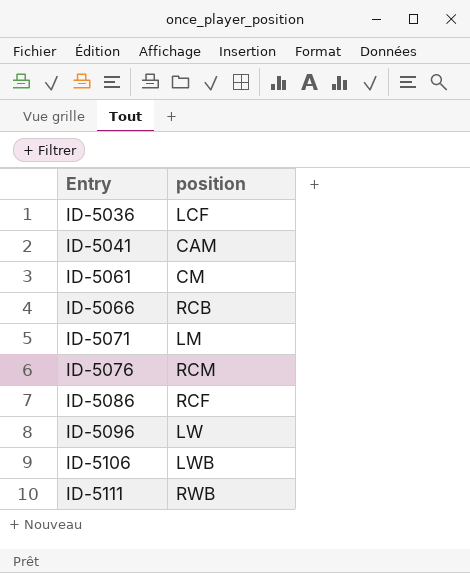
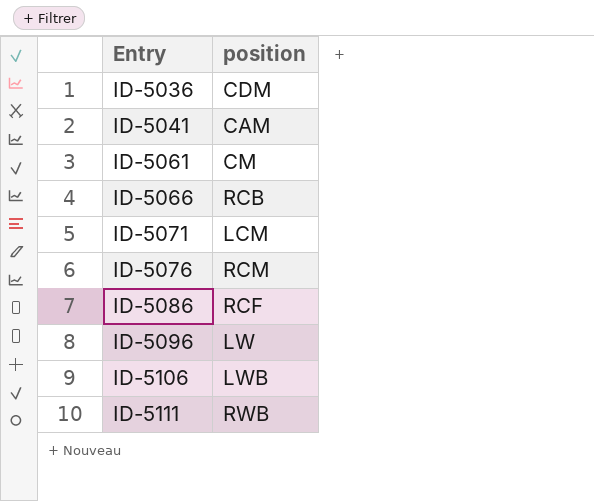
ID-5036 | position: LCF -> CDM
ID-5071 | position: LM -> LCM

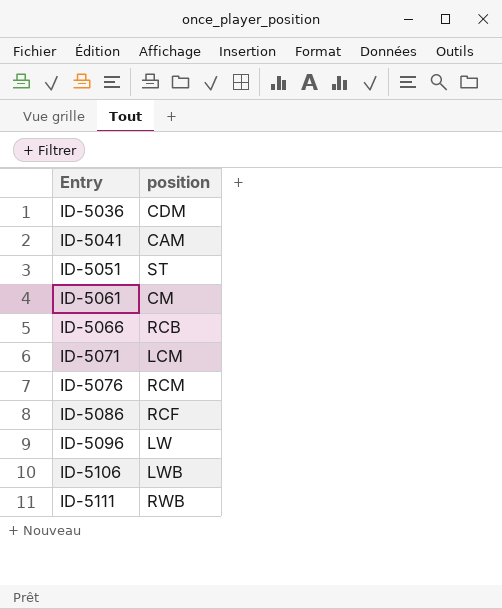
row ID-5051: none -> ST

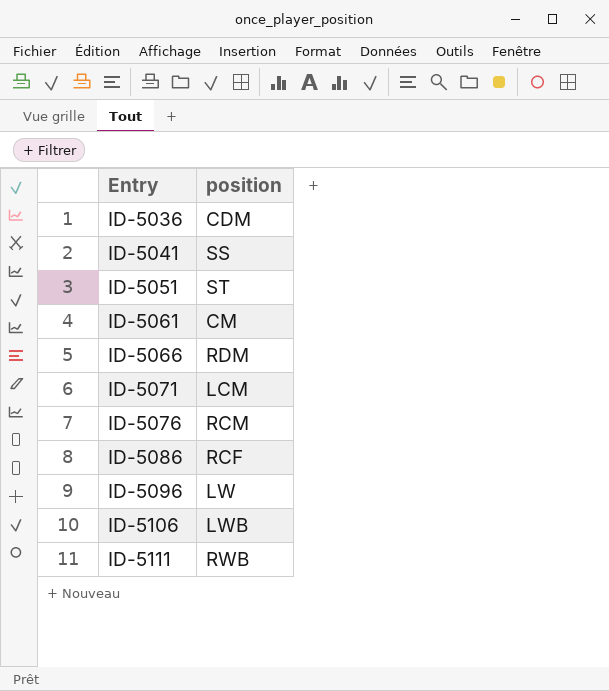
ID-5041 | position: CAM -> SS
ID-5066 | position: RCB -> RDM

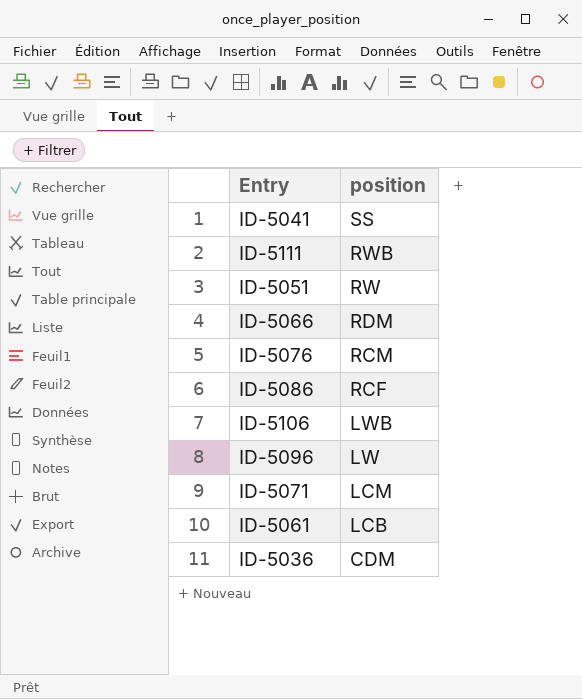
row order: Entry ascending -> position descending
ID-5051 | position: ST -> RW
ID-5061 | position: CM -> LCB

